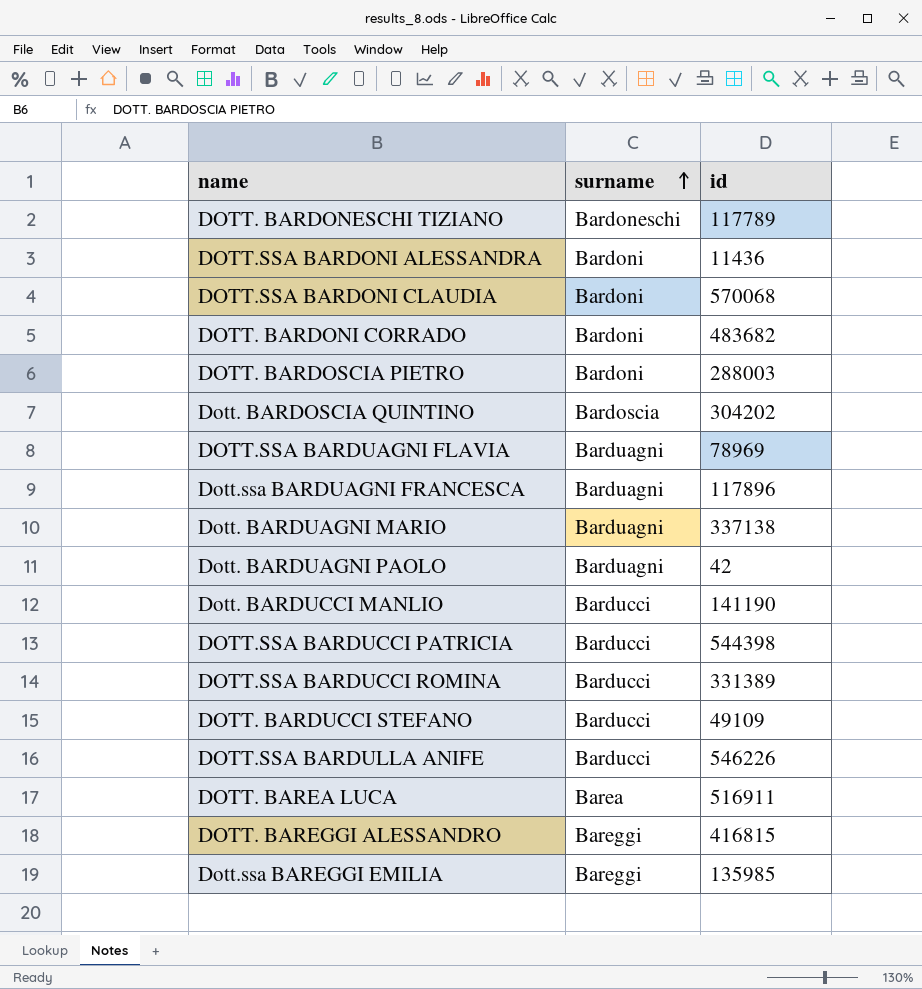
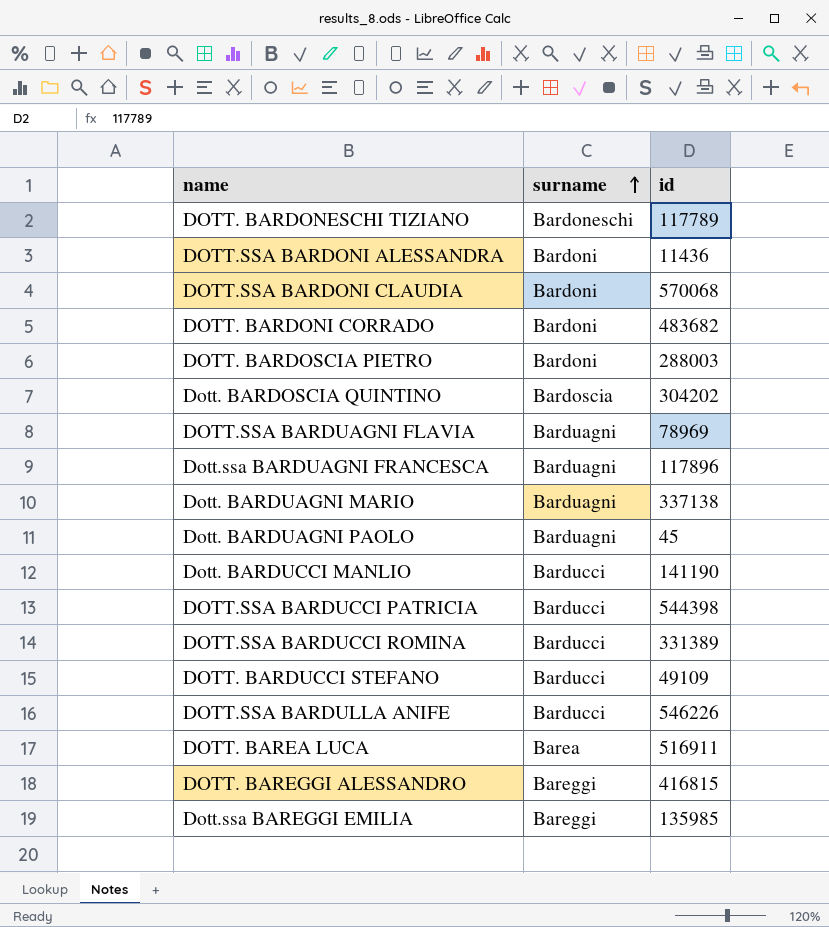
Dott. BARDUAGNI PAOLO | id: 42 -> 45

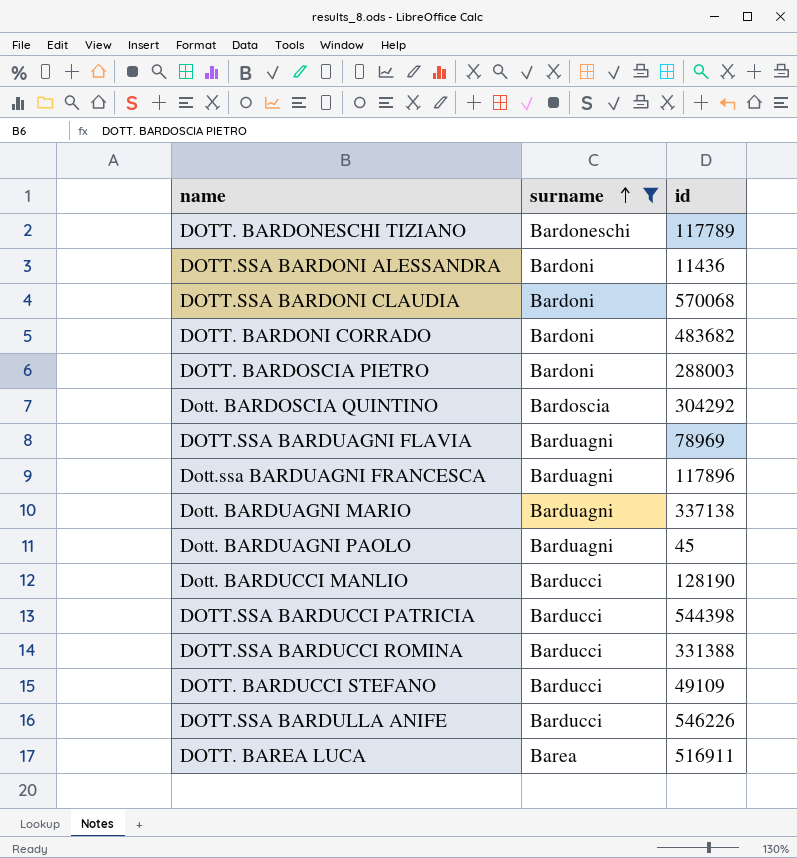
filter: none -> surname != Bareggi
Dott. BARDOSCIA QUINTINO | id: 304202 -> 304292
Dott. BARDUCCI MANLIO | id: 141190 -> 128190
DOTT.SSA BARDUCCI ROMINA | id: 331389 -> 331388

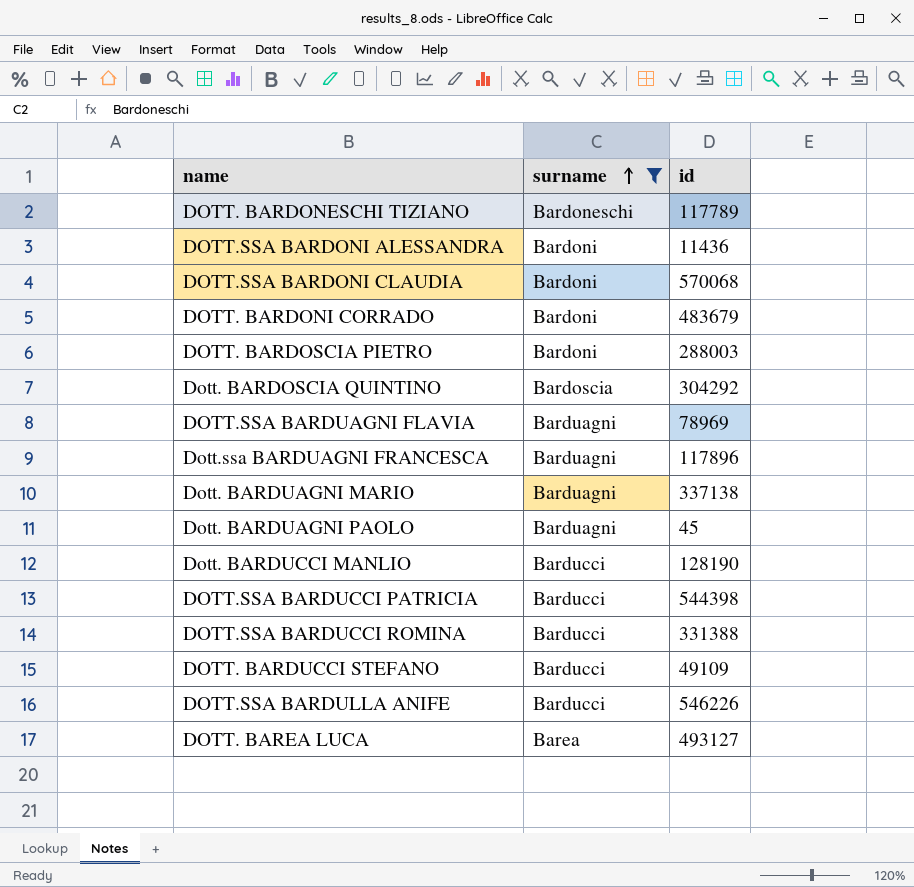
DOTT. BARDONI CORRADO | id: 483682 -> 483679
DOTT. BAREA LUCA | id: 516911 -> 493127

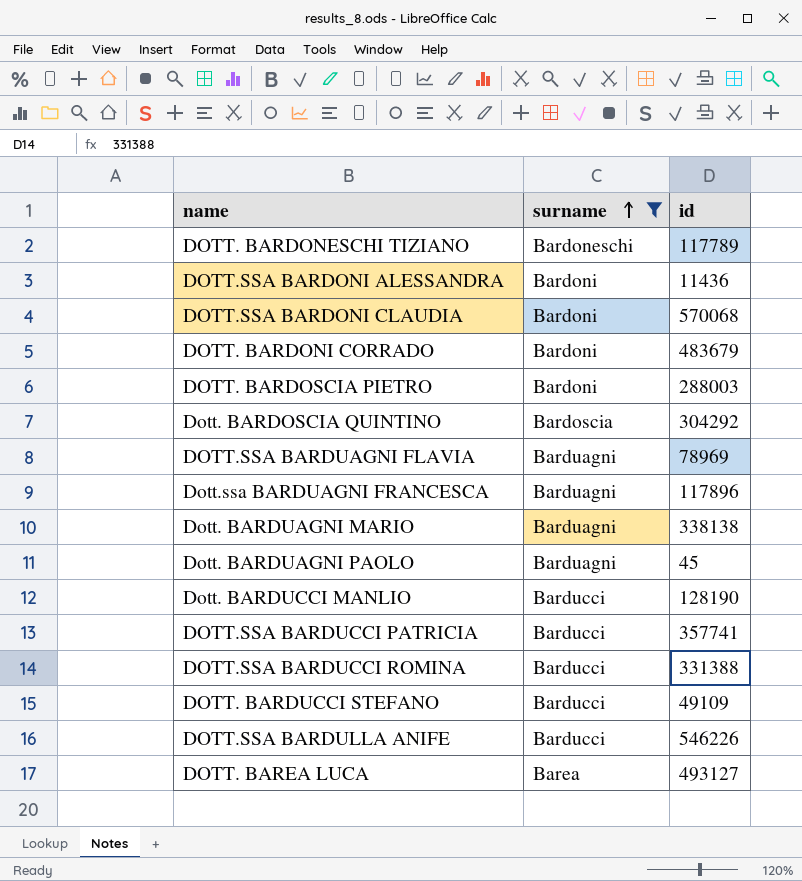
Dott. BARDUAGNI MARIO | id: 337138 -> 338138
DOTT.SSA BARDUCCI PATRICIA | id: 544398 -> 357741

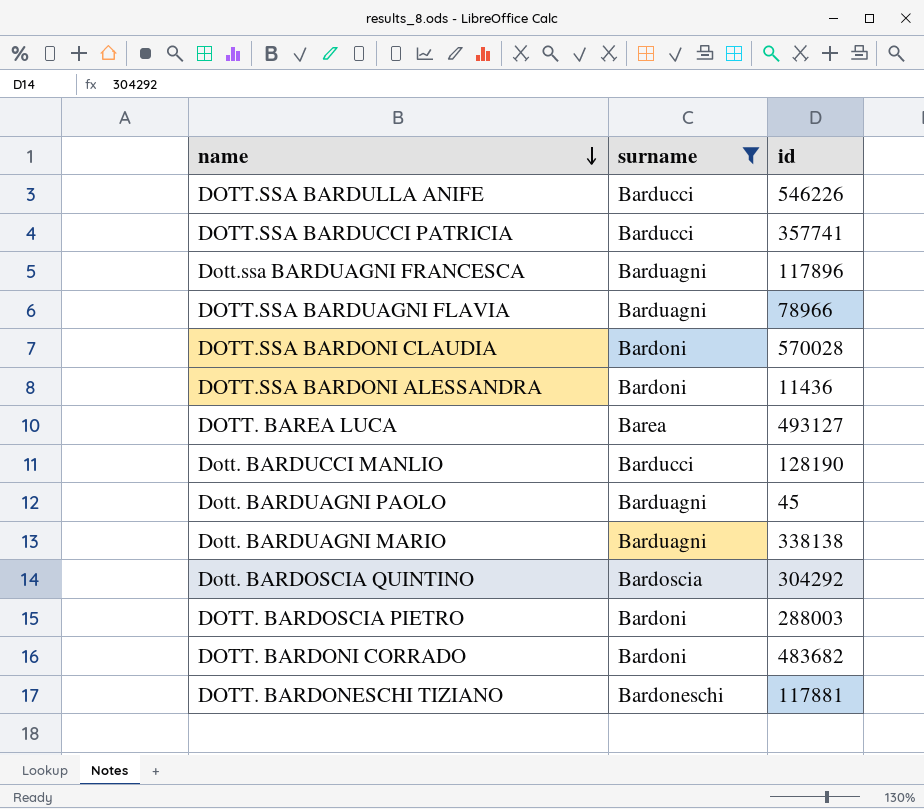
row order: surname ascending -> name descending
row DOTT.SSA BARDUCCI ROMINA: Barducci | 331388 -> none
row DOTT. BARDUCCI STEFANO: Barducci | 49109 -> none
DOTT.SSA BARDUAGNI FLAVIA | id: 78969 -> 78966
DOTT.SSA BARDONI CLAUDIA | id: 570068 -> 570028
DOTT. BARDONI CORRADO | id: 483679 -> 483682
DOTT. BARDONESCHI TIZIANO | id: 117789 -> 117881

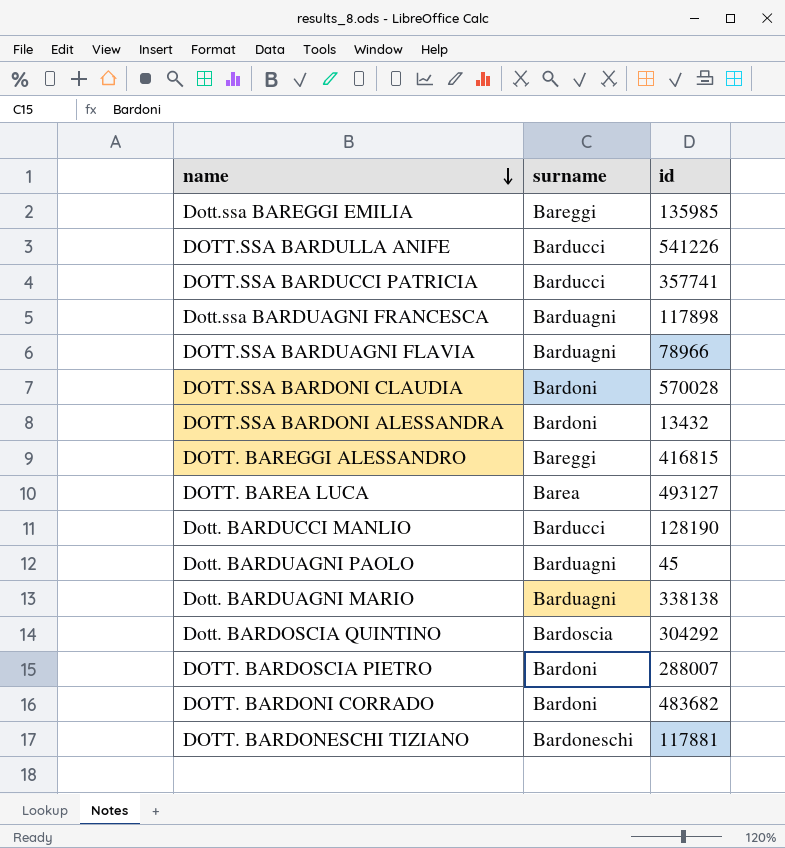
filter: surname != Bareggi -> none
DOTT.SSA BARDULLA ANIFE | id: 546226 -> 541226
Dott.ssa BARDUAGNI FRANCESCA | id: 117896 -> 117898
DOTT.SSA BARDONI ALESSANDRA | id: 11436 -> 13432
DOTT. BARDOSCIA PIETRO | id: 288003 -> 288007

